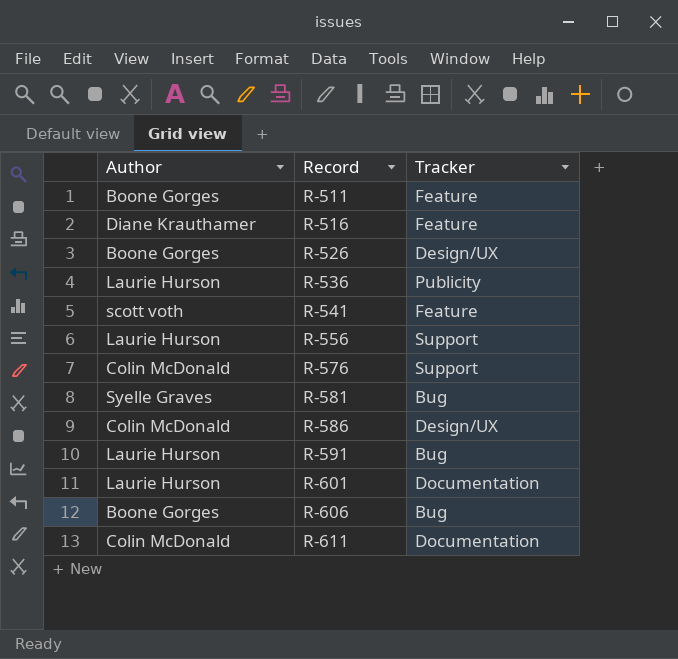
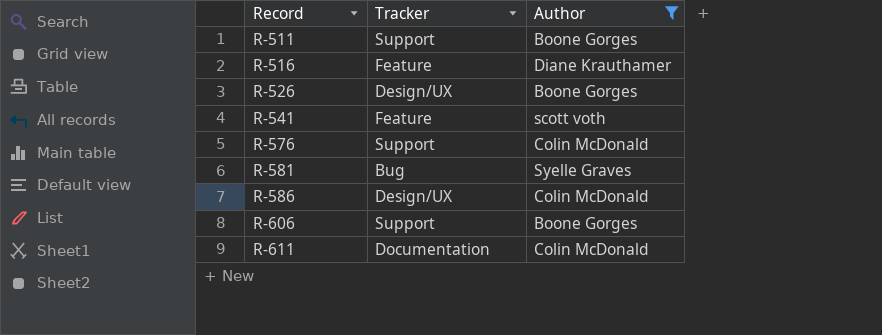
filter: none -> Author != Laurie Hurson
column Author | position: 1 -> 3
R-511 | Tracker: Feature -> Support
R-606 | Tracker: Bug -> Support

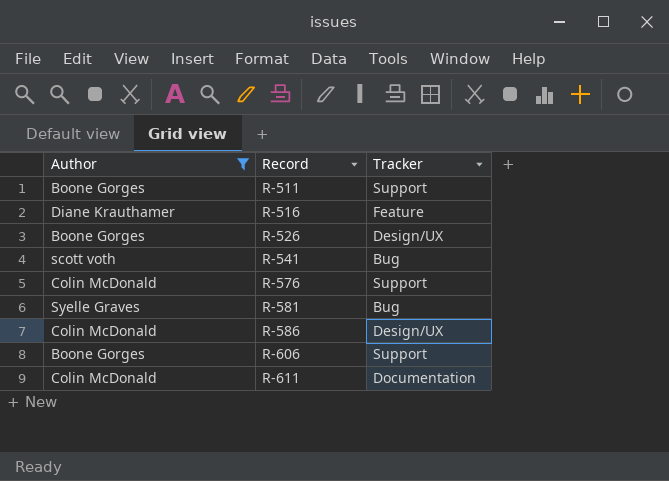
column Author | position: 3 -> 1
R-541 | Tracker: Feature -> Bug

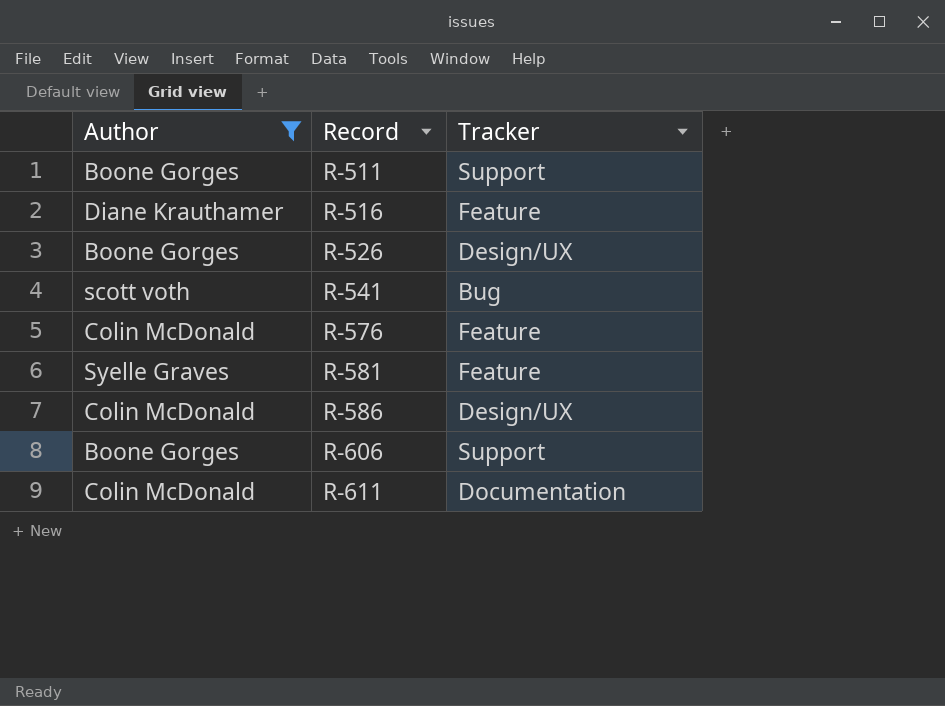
R-576 | Tracker: Support -> Feature
R-581 | Tracker: Bug -> Feature

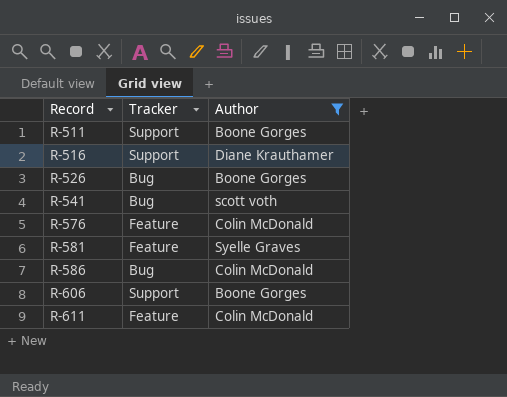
column Author | position: 1 -> 3
R-516 | Tracker: Feature -> Support
R-526 | Tracker: Design/UX -> Bug
R-586 | Tracker: Design/UX -> Bug
R-611 | Tracker: Documentation -> Feature

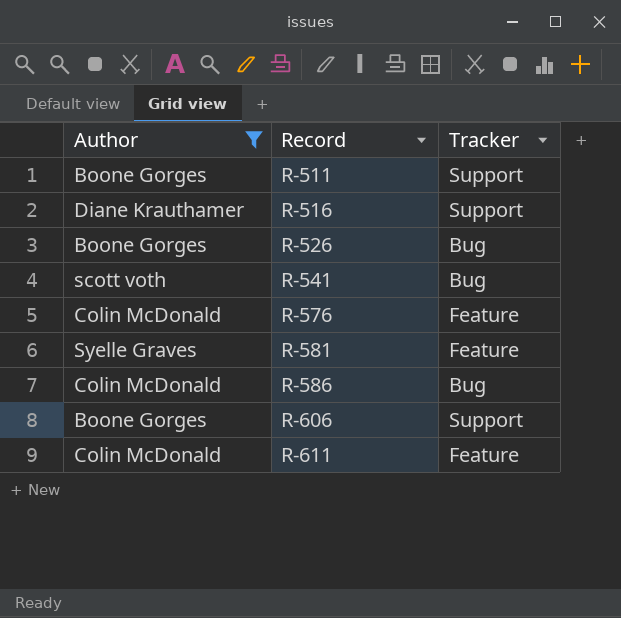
column Author | position: 3 -> 1

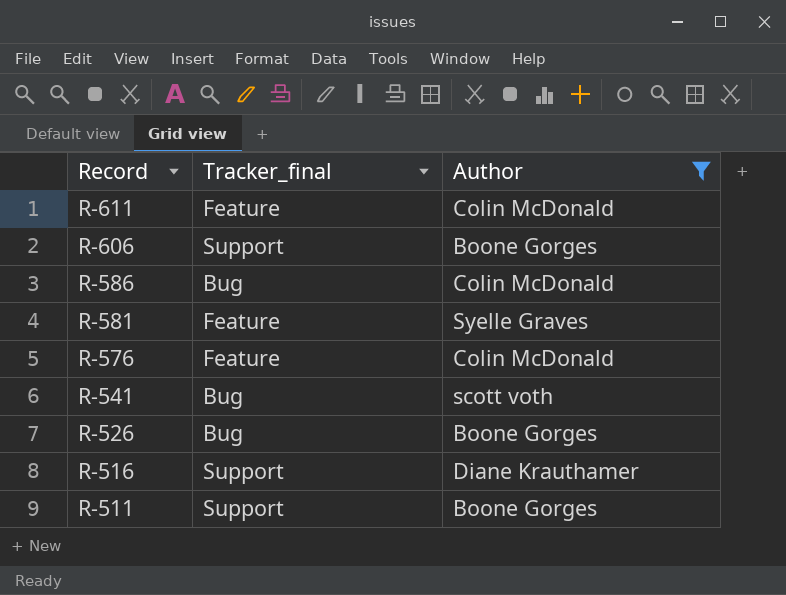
row order: Record ascending -> Record descending
column name: Tracker -> Tracker_final
column Author | position: 1 -> 3

